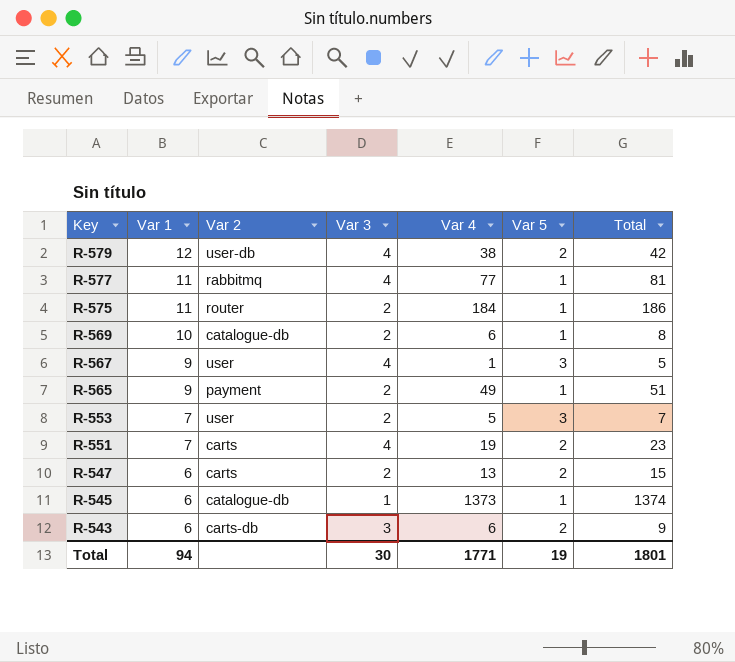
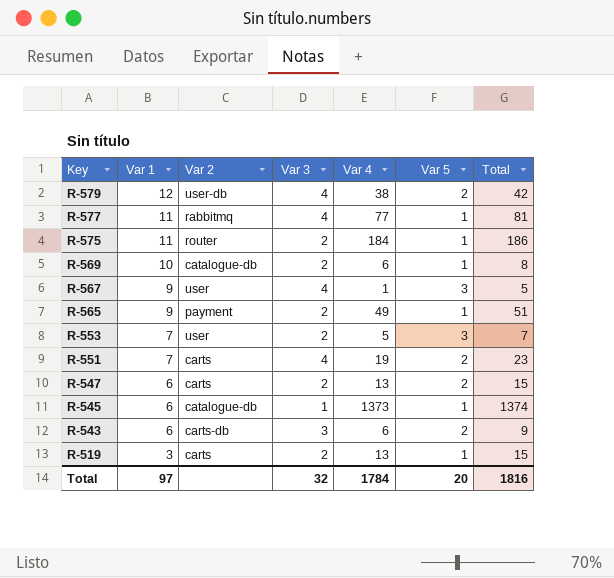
row R-519: none -> 3 | carts | 2 | 13 | 1 | 15
Total | Var 1: 94 -> 97
Total | Var 3: 30 -> 32
Total | Var 4: 1771 -> 1784
Total | Var 5: 19 -> 20
Total | Total: 1801 -> 1816

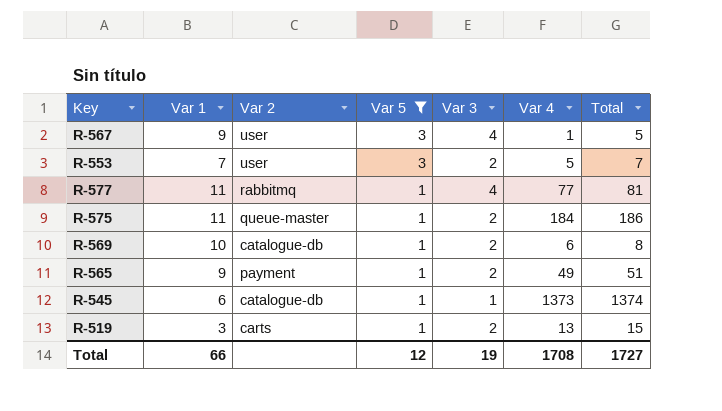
filter: none -> Var 5 != 2
row order: Key descending -> Var 5 descending
column Var 5 | position: 6 -> 4
R-575 | Var 2: router -> queue-master
Total | Var 1: 97 -> 66
Total | Var 5: 20 -> 12
Total | Var 3: 32 -> 19
Total | Var 4: 1784 -> 1708
Total | Total: 1816 -> 1727

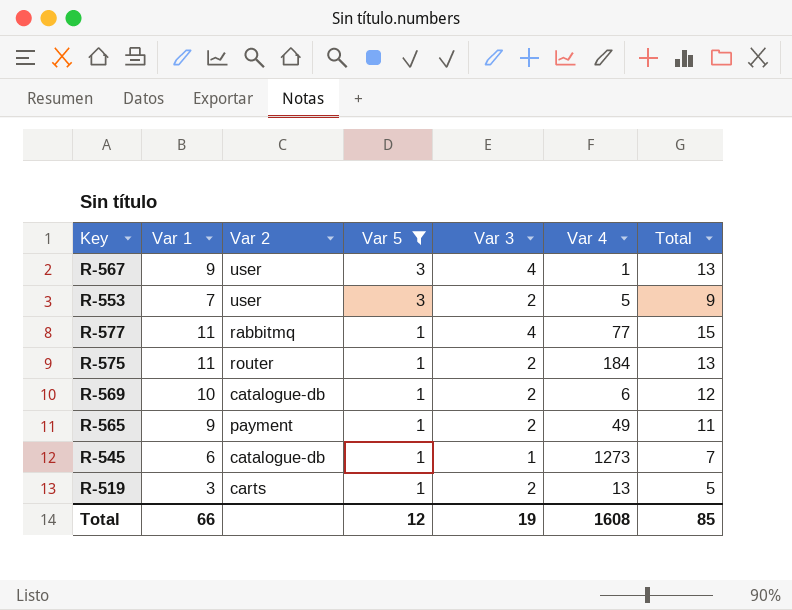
column Total | formula: [Var 3] + [Var 4] -> [Var 1] + [Var 3]
R-575 | Var 2: queue-master -> router
R-545 | Var 4: 1373 -> 1273
Total | Var 4: 1708 -> 1608
Total | Total: 1727 -> 85

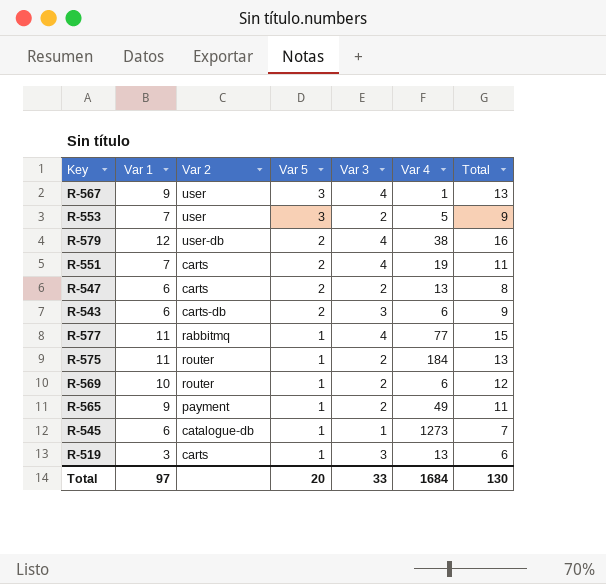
filter: Var 5 != 2 -> none
R-569 | Var 2: catalogue-db -> router
R-519 | Var 3: 2 -> 3
R-519 | Total: 5 -> 6
Total | Var 1: 66 -> 97
Total | Var 5: 12 -> 20
Total | Var 3: 19 -> 33
Total | Var 4: 1608 -> 1684
Total | Total: 85 -> 130

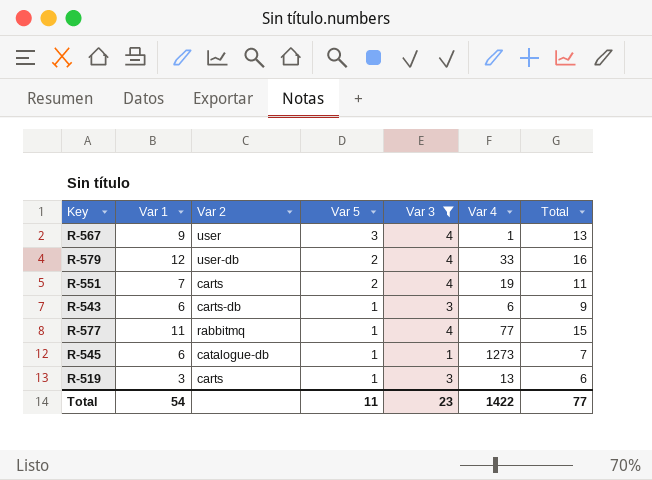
filter: none -> Var 3 != 2
R-579 | Var 4: 38 -> 33
R-543 | Var 5: 2 -> 1
Total | Var 1: 97 -> 54
Total | Var 5: 20 -> 11
Total | Var 3: 33 -> 23
Total | Var 4: 1684 -> 1422
Total | Total: 130 -> 77

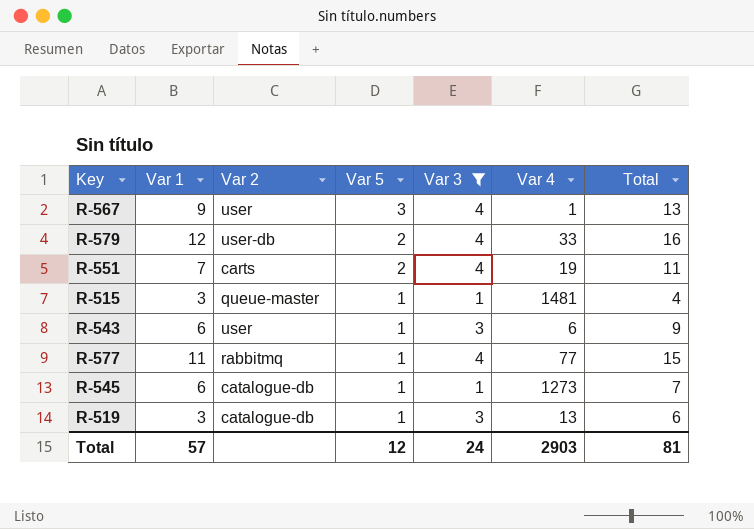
row R-515: none -> 3 | queue-master | 1 | 1 | 1481 | 4
R-543 | Var 2: carts-db -> user
R-519 | Var 2: carts -> catalogue-db
Total | Var 1: 54 -> 57
Total | Var 5: 11 -> 12
Total | Var 3: 23 -> 24
Total | Var 4: 1422 -> 2903
Total | Total: 77 -> 81

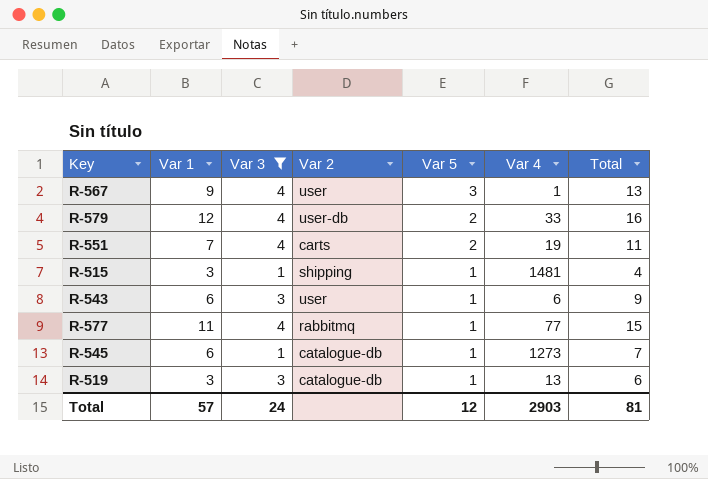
column Var 3 | position: 5 -> 3
R-515 | Var 2: queue-master -> shipping

